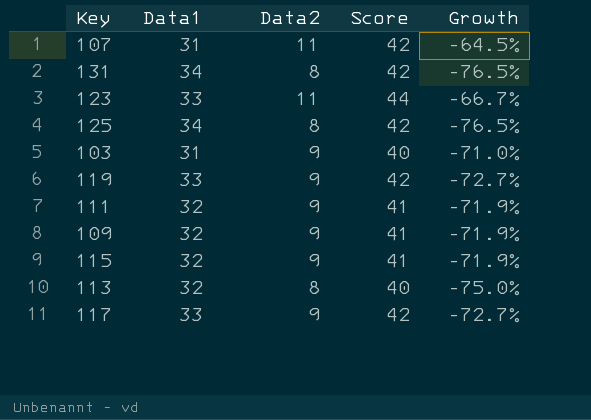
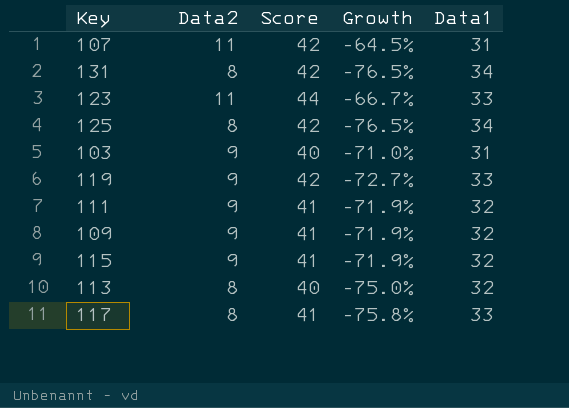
column Data1 | position: 2 -> 5
117 | Data2: 9 -> 8
117 | Score: 42 -> 41
117 | Growth: -72.7% -> -75.8%

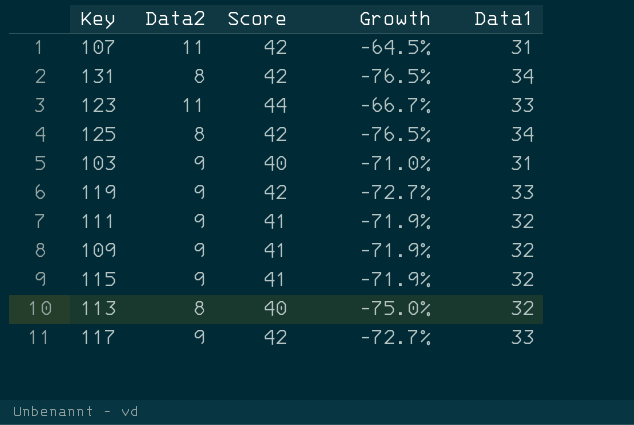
117 | Data2: 8 -> 9
117 | Score: 41 -> 42
117 | Growth: -75.8% -> -72.7%

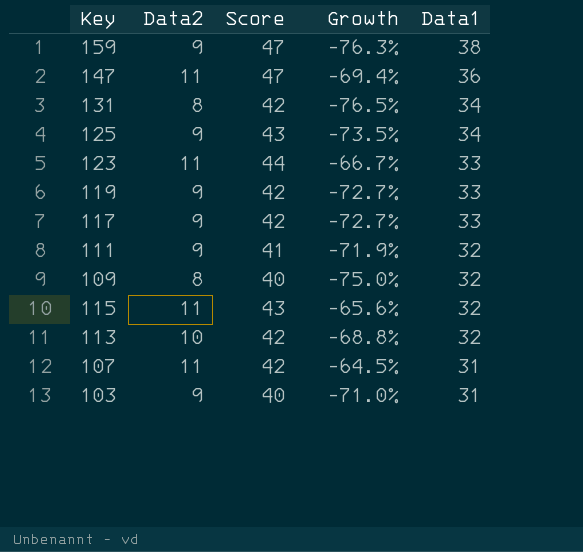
row order: none -> Data1 descending
row 159: none -> 9 | 47 | -76.3% | 38
row 147: none -> 11 | 47 | -69.4% | 36
125 | Data2: 8 -> 9
125 | Score: 42 -> 43
125 | Growth: -76.5% -> -73.5%
109 | Data2: 9 -> 8
109 | Score: 41 -> 40
109 | Growth: -71.9% -> -75.0%
115 | Data2: 9 -> 11
115 | Score: 41 -> 43
115 | Growth: -71.9% -> -65.6%
113 | Data2: 8 -> 10
113 | Score: 40 -> 42
113 | Growth: -75.0% -> -68.8%

